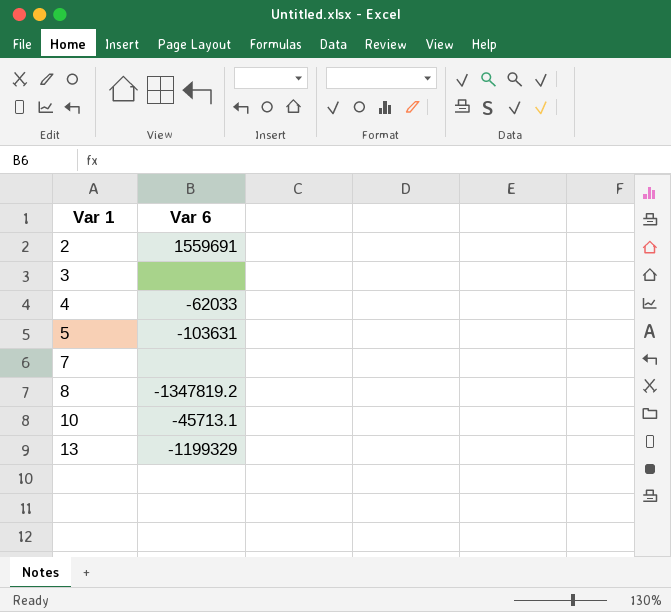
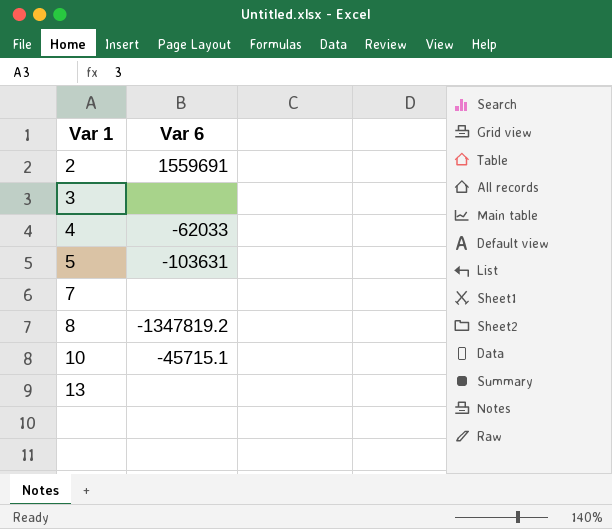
10 | Var 6: -45713.1 -> -45715.1
13 | Var 6: -1199329 -> none

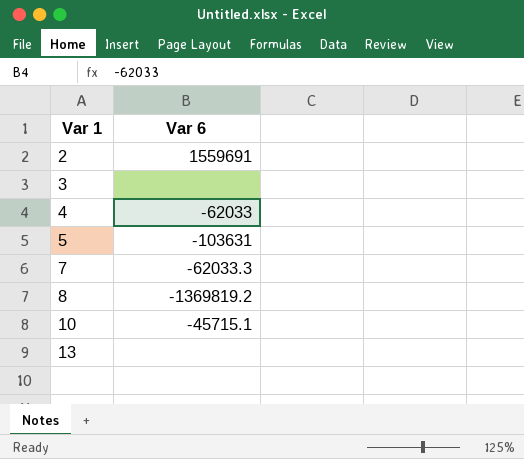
7 | Var 6: none -> -62033.3
8 | Var 6: -1347819.2 -> -1369819.2

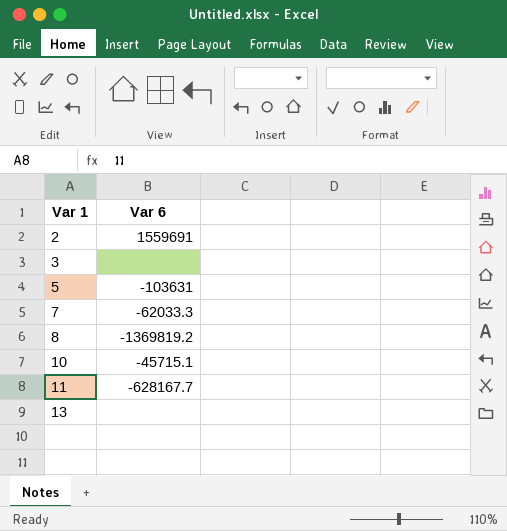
row 4: -62033 -> none
row 11: none -> -628167.7

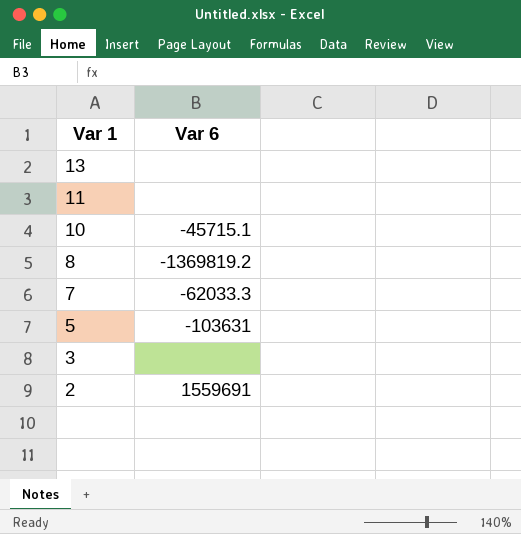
row order: Var 1 ascending -> Var 1 descending
11 | Var 6: -628167.7 -> none

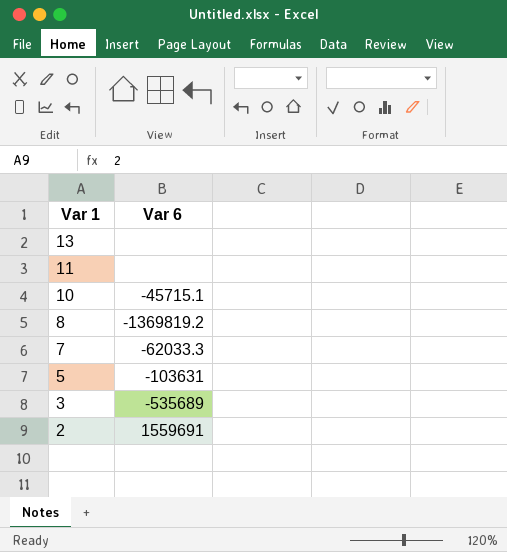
3 | Var 6: none -> -535689

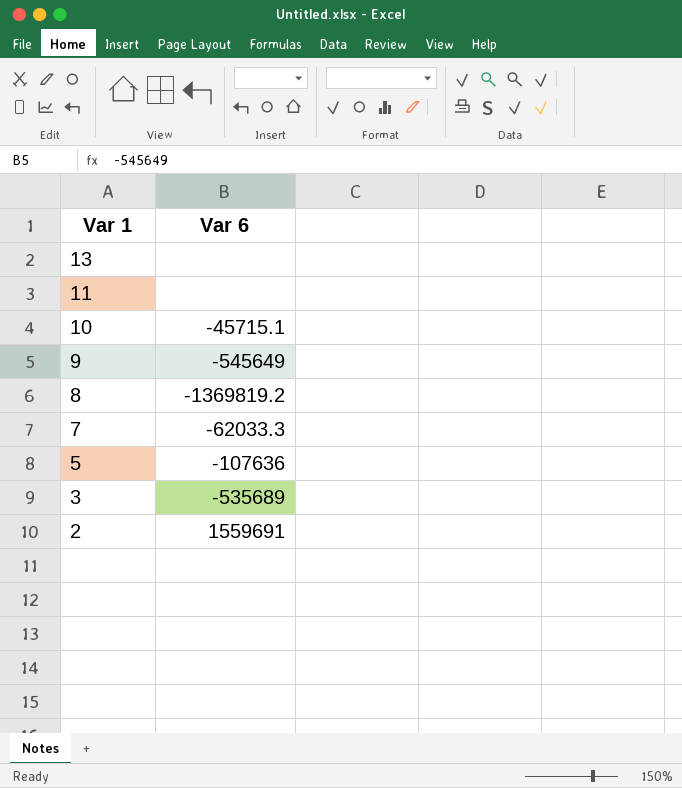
row 9: none -> -545649
5 | Var 6: -103631 -> -107636

